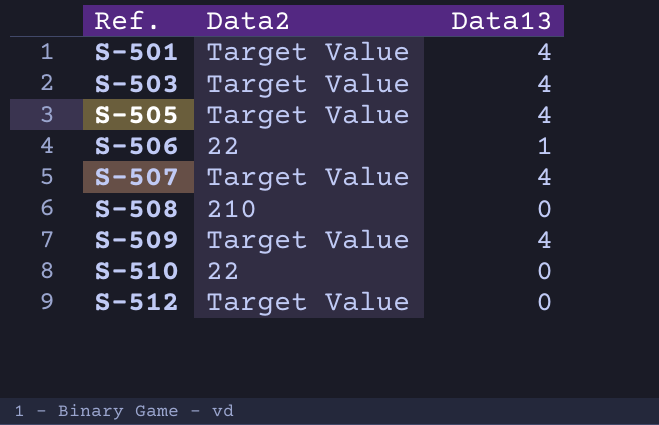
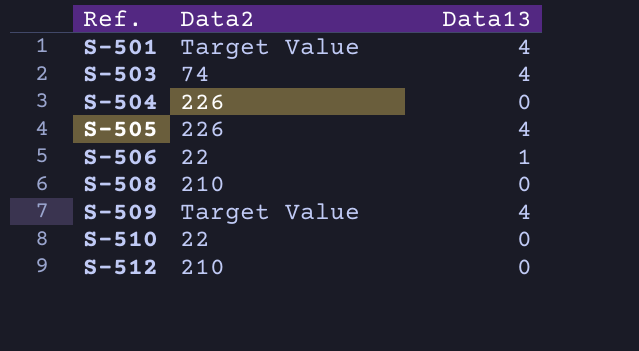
row S-507: Target Value | 4 -> none
S-503 | Data2: Target Value -> 74
row S-504: none -> 226 | 0
S-505 | Data2: Target Value -> 226
S-512 | Data2: Target Value -> 210

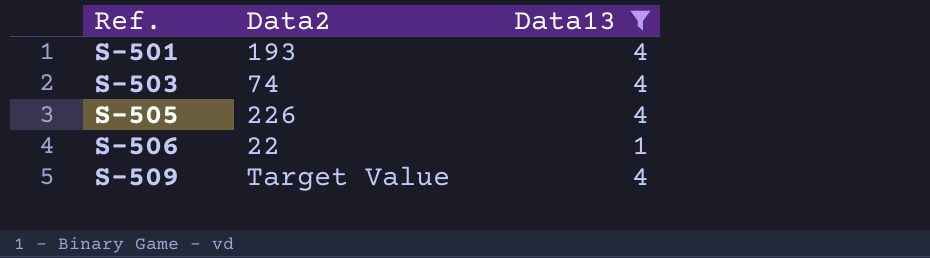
filter: none -> Data13 != 0
S-501 | Data2: Target Value -> 193

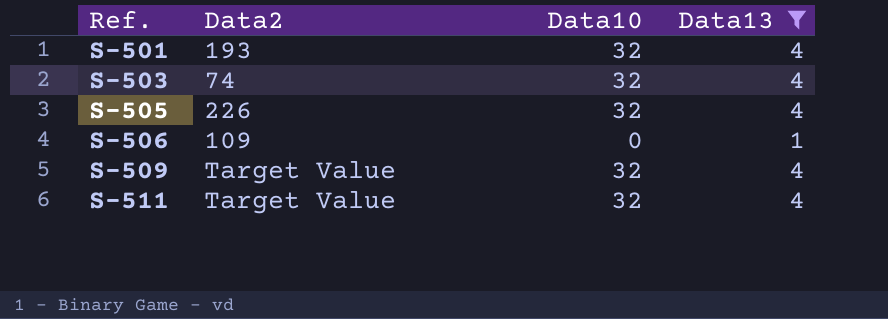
column Data10 | position: none -> 3
S-506 | Data2: 22 -> 109
row S-511: none -> Target Value | 32 | 4

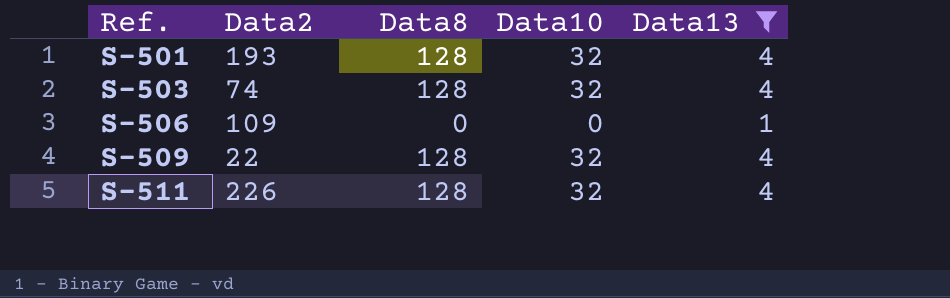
column Data8 | position: none -> 3
row S-505: 226 | 32 | 4 -> none
S-509 | Data2: Target Value -> 22
S-511 | Data2: Target Value -> 226

